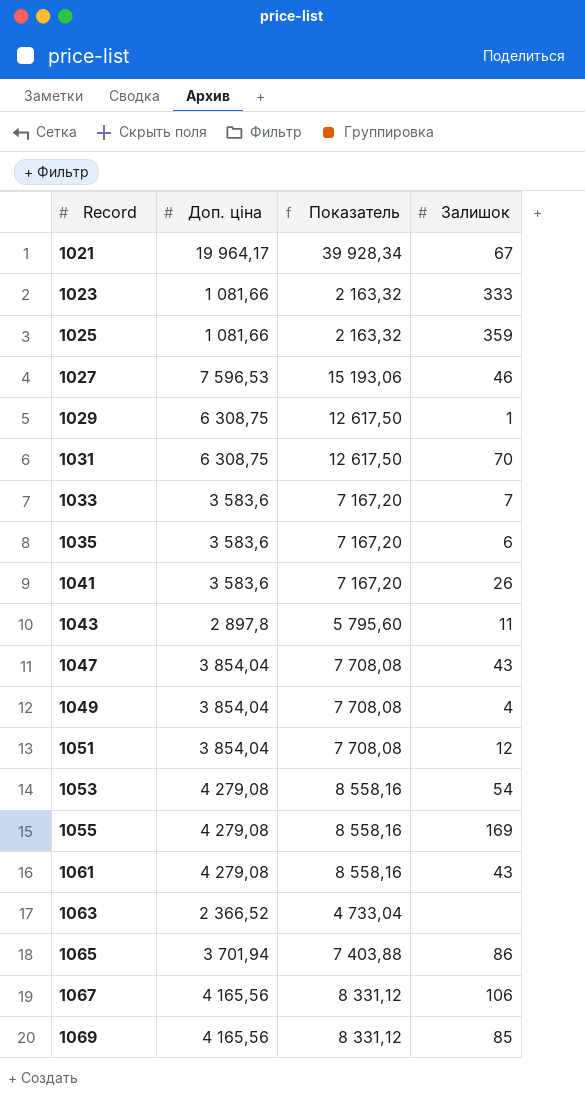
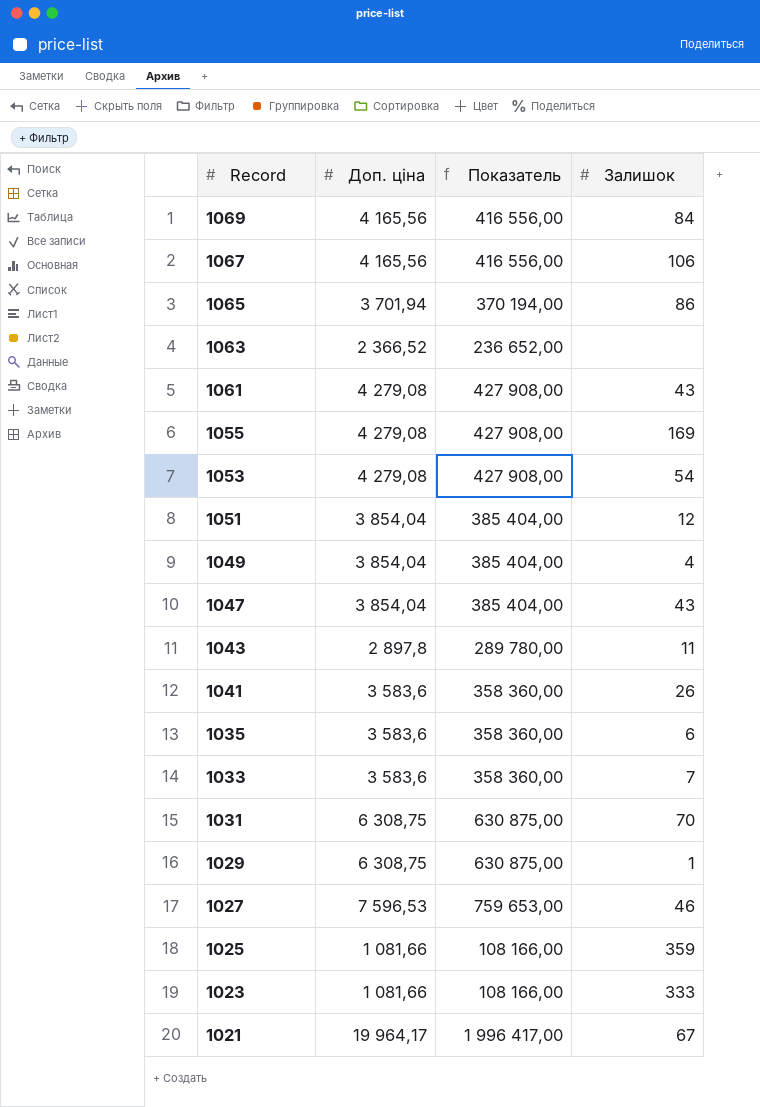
row order: Record ascending -> Record descending
column Показатель | formula: [Доп. ціна] * 2 -> [Доп. ціна] * 100
1069 | Залишок: 85 -> 84

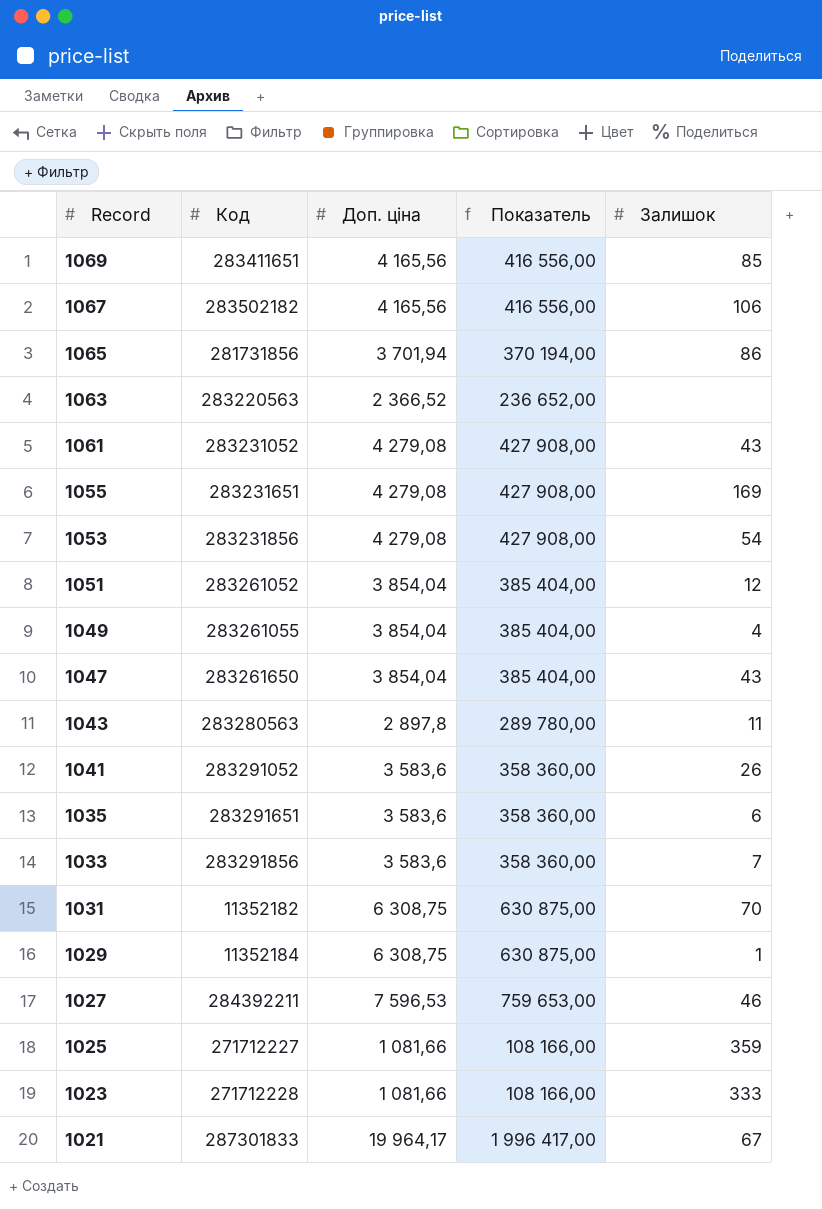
column Код | position: none -> 2
1069 | Залишок: 84 -> 85

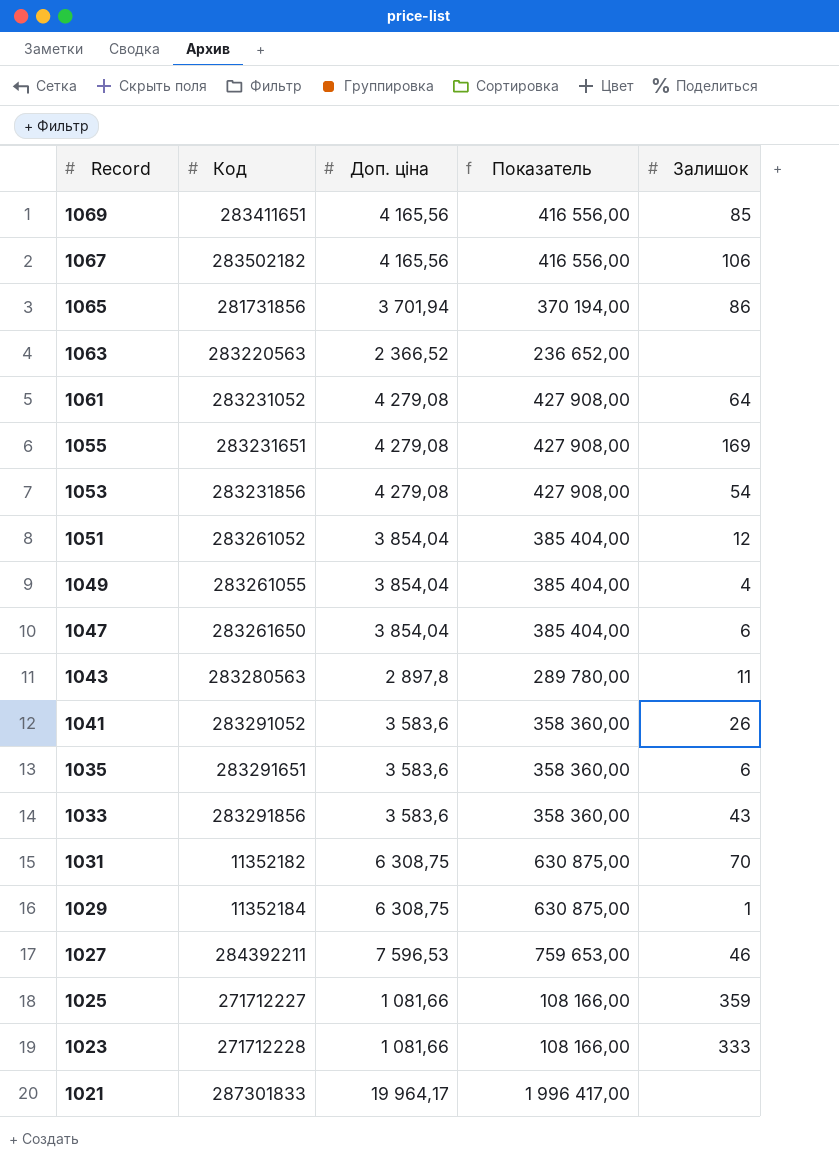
1061 | Залишок: 43 -> 64
1047 | Залишок: 43 -> 6
1033 | Залишок: 7 -> 43
1021 | Залишок: 67 -> none

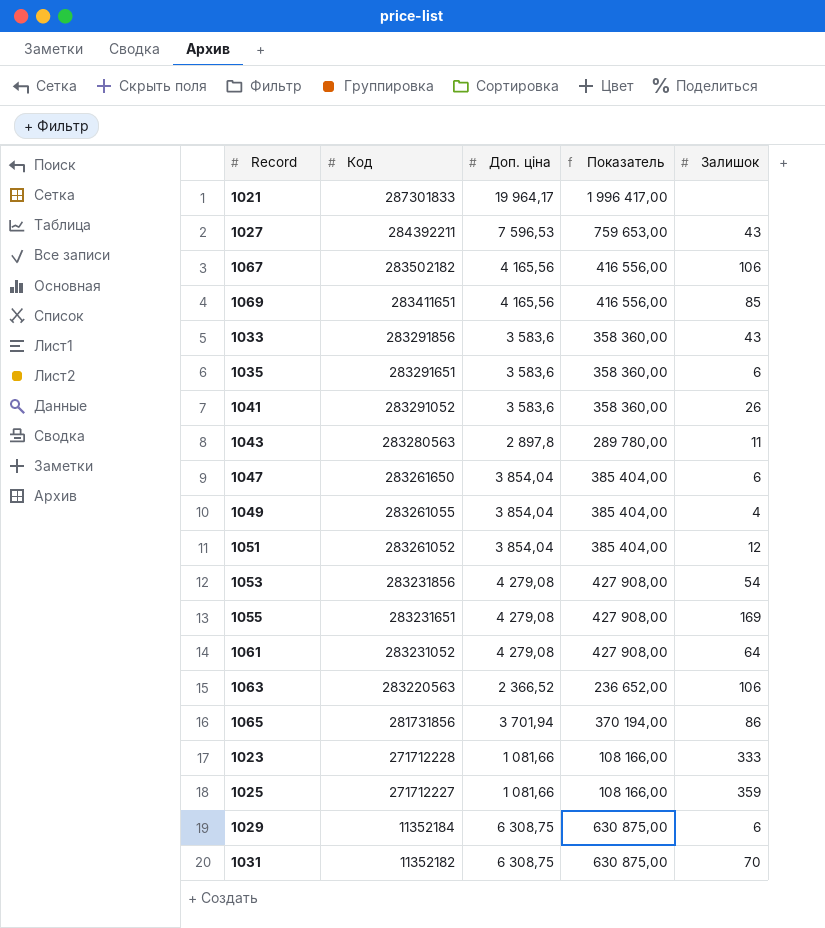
row order: Record descending -> Код descending
1027 | Залишок: 46 -> 43
1063 | Залишок: none -> 106
1029 | Залишок: 1 -> 6

